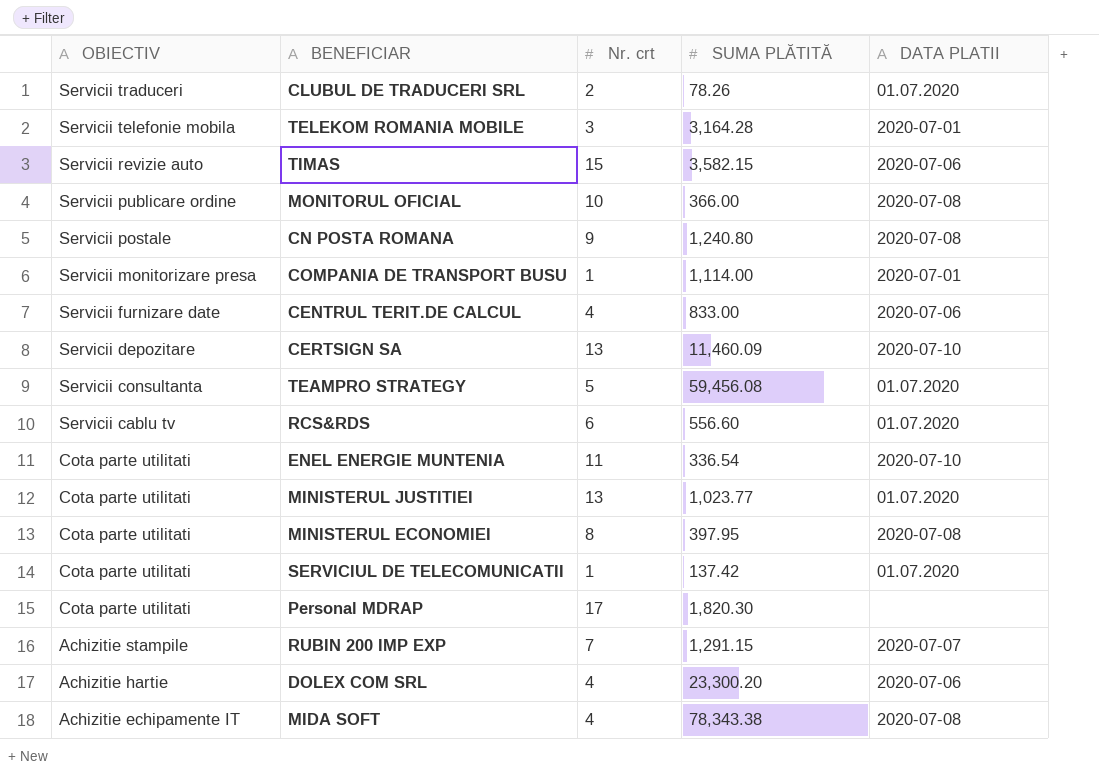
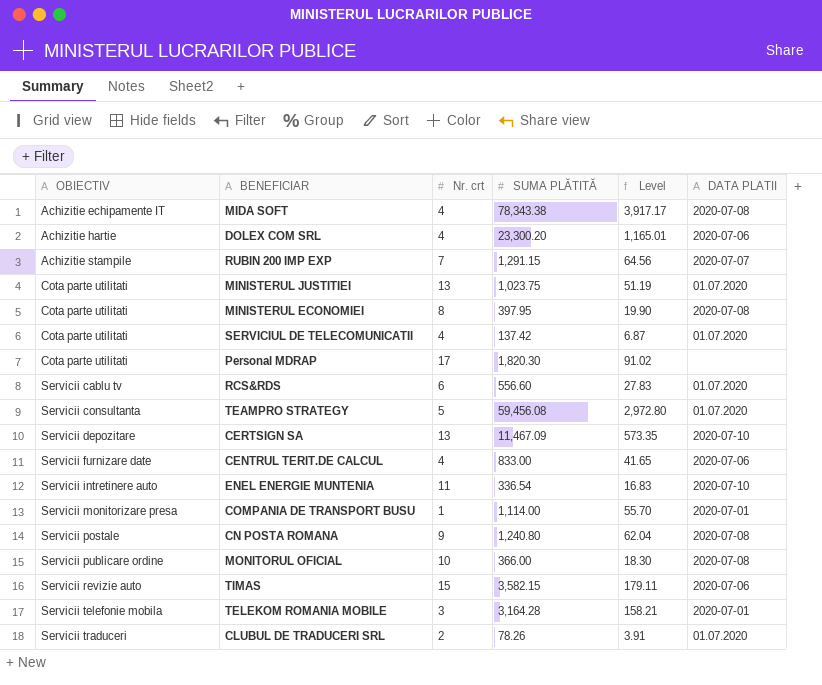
row order: OBIECTIV descending -> OBIECTIV ascending
column Level | formula: none -> [SUMA PLĂTITĂ] * 0.05
MINISTERUL JUSTITIEI | SUMA PLĂTITĂ: 1,023.77 -> 1,023.75
SERVICIUL DE TELECOMUNICATII | Nr. crt: 1 -> 4
CERTSIGN SA | SUMA PLĂTITĂ: 11,460.09 -> 11,467.09
ENEL ENERGIE MUNTENIA | OBIECTIV: Cota parte utilitati -> Servicii intretinere auto

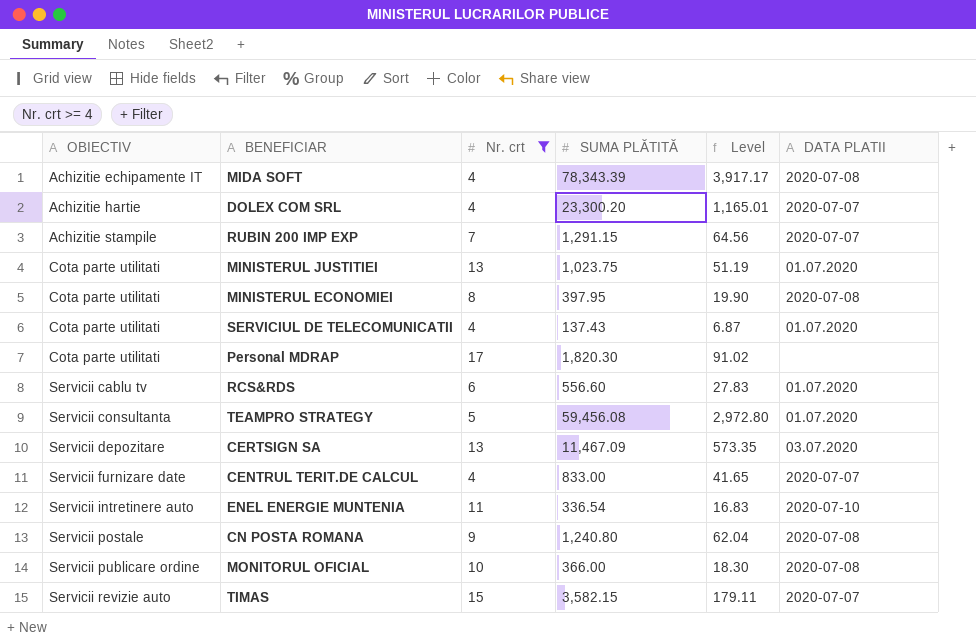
filter: none -> Nr. crt >= 4
MIDA SOFT | SUMA PLĂTITĂ: 78,343.38 -> 78,343.39
DOLEX COM SRL | DATA PLATII: 2020-07-06 -> 2020-07-07
SERVICIUL DE TELECOMUNICATII | SUMA PLĂTITĂ: 137.42 -> 137.43
CERTSIGN SA | DATA PLATII: 2020-07-10 -> 03.07.2020
CENTRUL TERIT.DE CALCUL | DATA PLATII: 2020-07-06 -> 2020-07-07
TIMAS | DATA PLATII: 2020-07-06 -> 2020-07-07

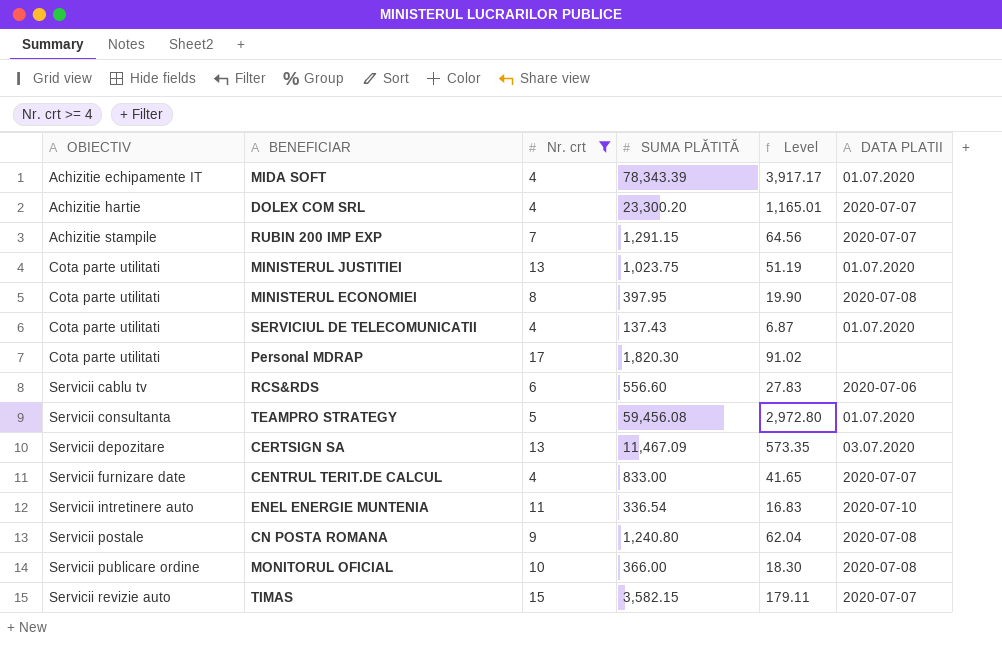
MIDA SOFT | DATA PLATII: 2020-07-08 -> 01.07.2020
RCS&RDS | DATA PLATII: 01.07.2020 -> 2020-07-06

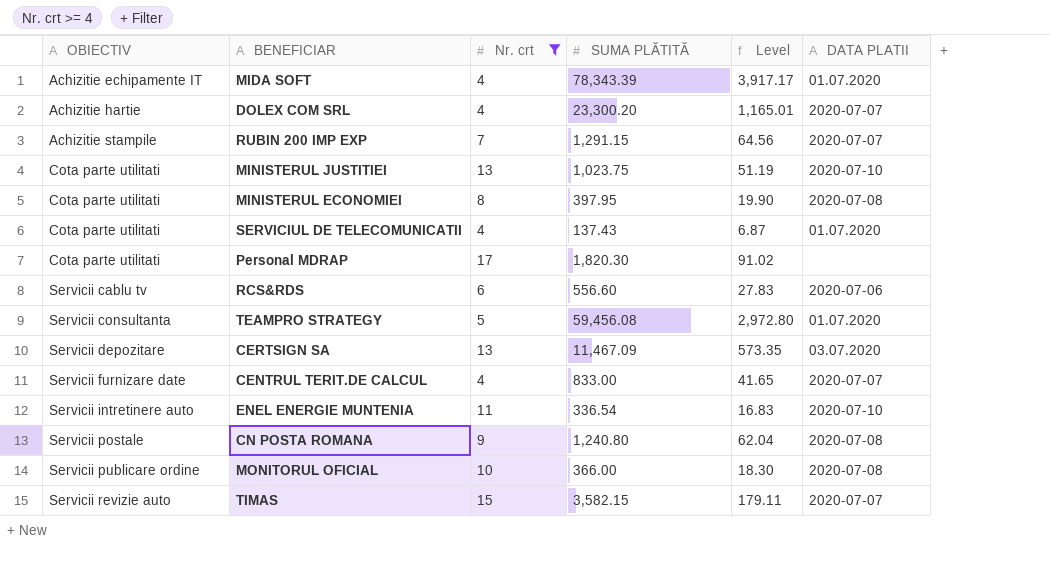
MINISTERUL JUSTITIEI | DATA PLATII: 01.07.2020 -> 2020-07-10

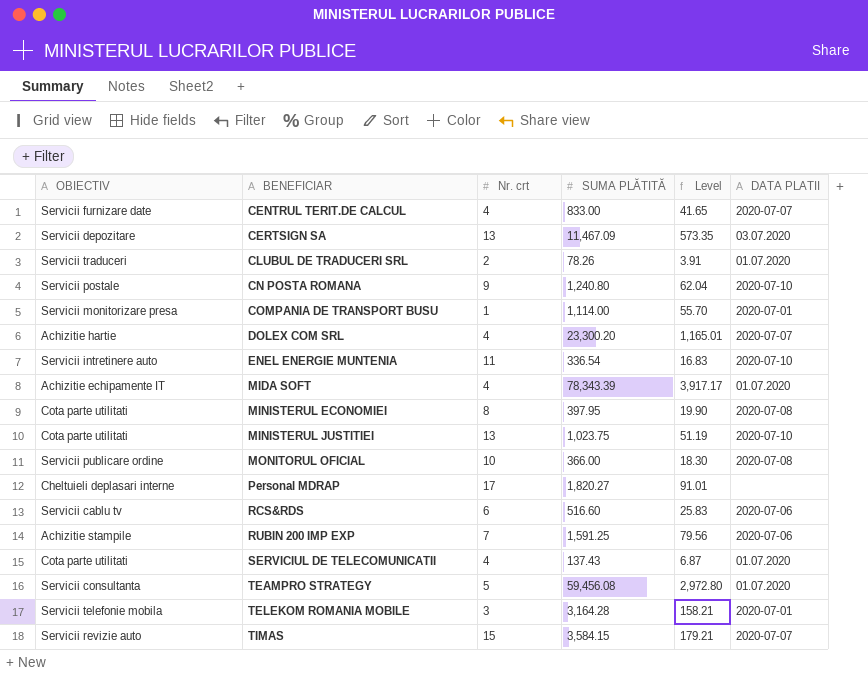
filter: Nr. crt >= 4 -> none
row order: OBIECTIV ascending -> BENEFICIAR ascending
CN POSTA ROMANA | DATA PLATII: 2020-07-08 -> 2020-07-10
Personal MDRAP | OBIECTIV: Cota parte utilitati -> Cheltuieli deplasari interne
Personal MDRAP | SUMA PLĂTITĂ: 1,820.30 -> 1,820.27
Personal MDRAP | Level: 91.02 -> 91.01
RCS&RDS | SUMA PLĂTITĂ: 556.60 -> 516.60
RCS&RDS | Level: 27.83 -> 25.83
RUBIN 200 IMP EXP | SUMA PLĂTITĂ: 1,291.15 -> 1,591.25
RUBIN 200 IMP EXP | Level: 64.56 -> 79.56
RUBIN 200 IMP EXP | DATA PLATII: 2020-07-07 -> 2020-07-06
TIMAS | SUMA PLĂTITĂ: 3,582.15 -> 3,584.15
TIMAS | Level: 179.11 -> 179.21

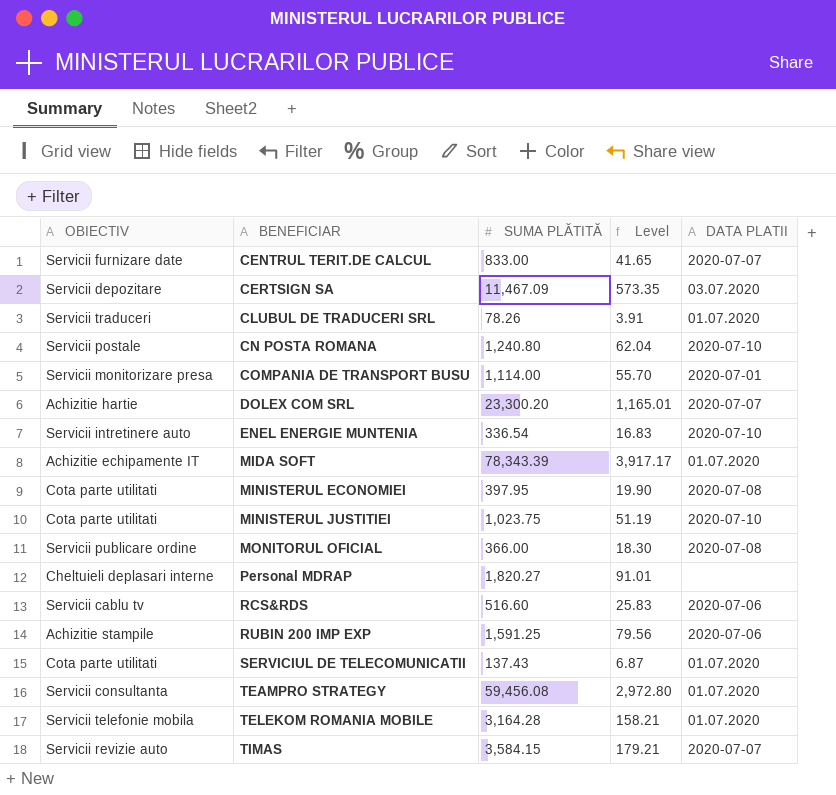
column Nr. crt | position: 3 -> none
TELEKOM ROMANIA MOBILE | DATA PLATII: 2020-07-01 -> 01.07.2020

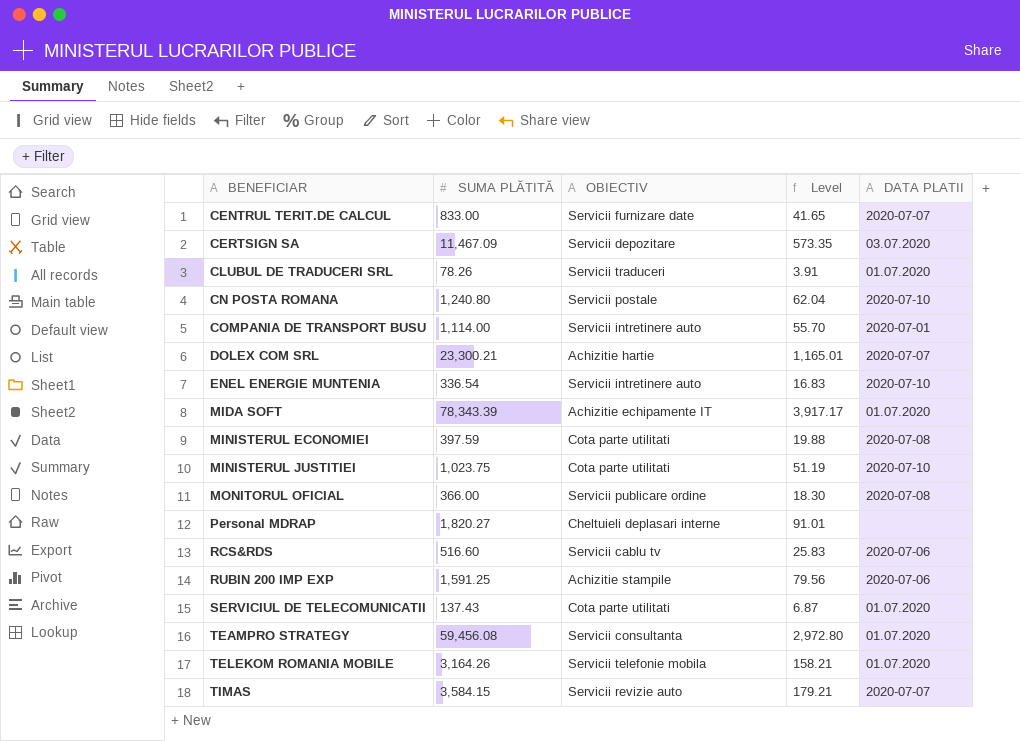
column OBIECTIV | position: 1 -> 3
COMPANIA DE TRANSPORT BUSU | OBIECTIV: Servicii monitorizare presa -> Servicii intretinere auto
DOLEX COM SRL | SUMA PLĂTITĂ: 23,300.20 -> 23,300.21
MINISTERUL ECONOMIEI | SUMA PLĂTITĂ: 397.95 -> 397.59
MINISTERUL ECONOMIEI | Level: 19.90 -> 19.88
TELEKOM ROMANIA MOBILE | SUMA PLĂTITĂ: 3,164.28 -> 3,164.26

